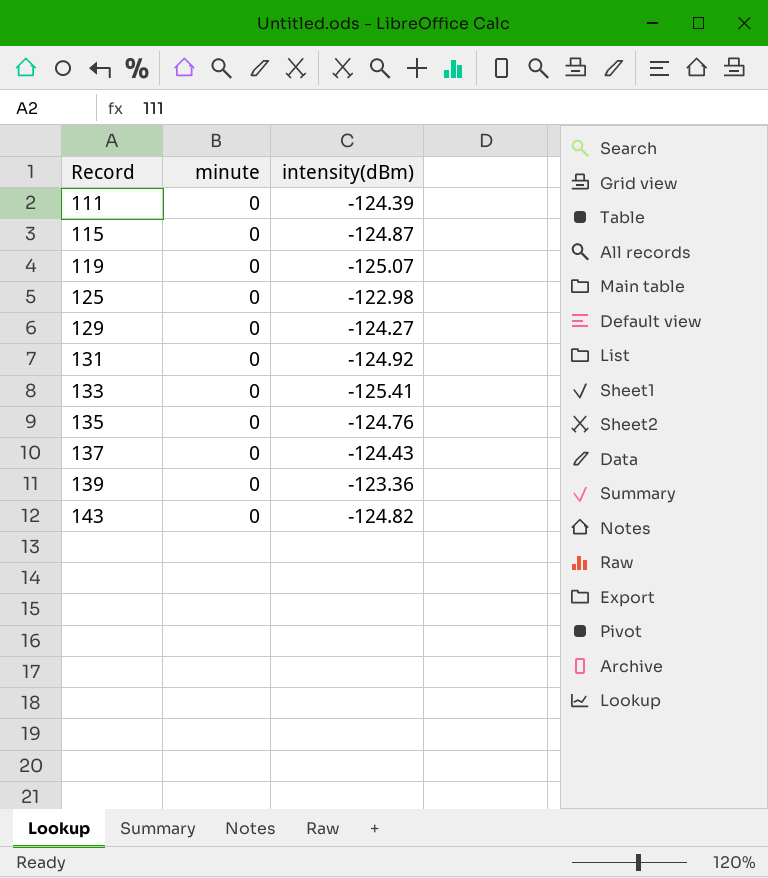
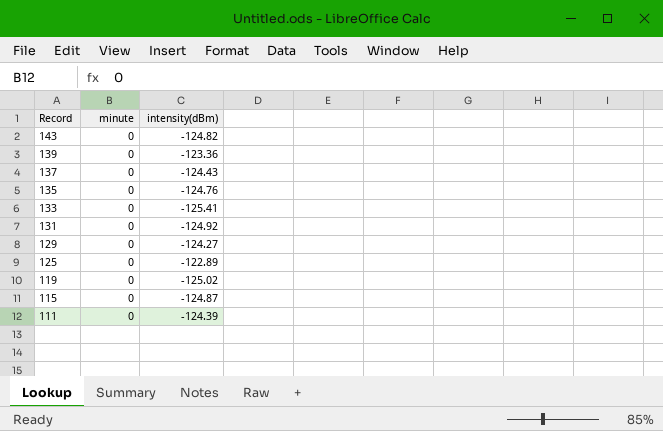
row order: Record ascending -> Record descending
125 | intensity(dBm): -122.98 -> -122.89
119 | intensity(dBm): -125.07 -> -125.02

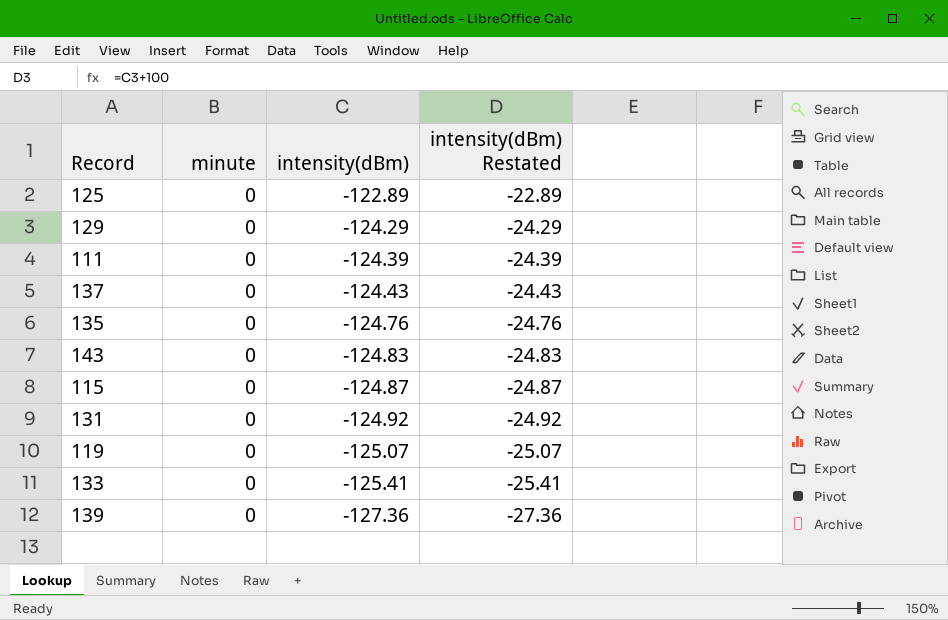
row order: Record descending -> intensity(dBm) descending
column intensity(dBm) Restated | formula: none -> [intensity(dBm)] + 100
129 | intensity(dBm): -124.27 -> -124.29
143 | intensity(dBm): -124.82 -> -124.83
119 | intensity(dBm): -125.02 -> -125.07
139 | intensity(dBm): -123.36 -> -127.36

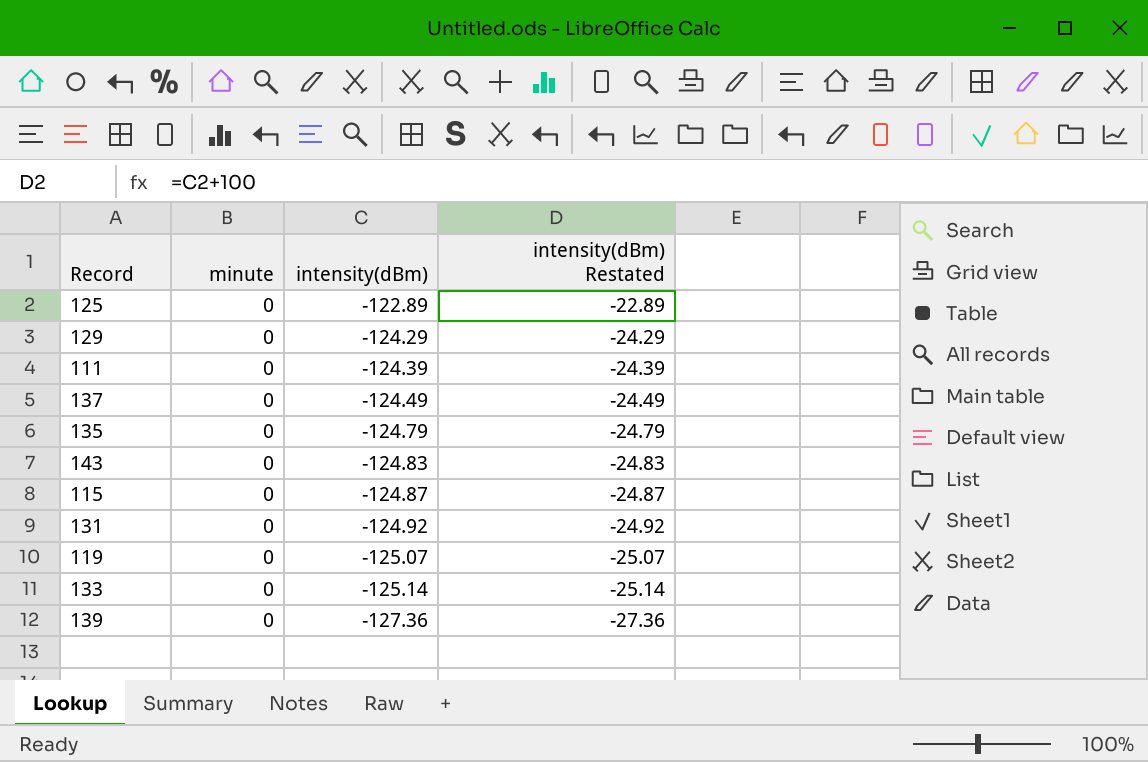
137 | intensity(dBm): -124.43 -> -124.49
137 | intensity(dBm) Restated: -24.43 -> -24.49
135 | intensity(dBm): -124.76 -> -124.79
135 | intensity(dBm) Restated: -24.76 -> -24.79
133 | intensity(dBm): -125.41 -> -125.14
133 | intensity(dBm) Restated: -25.41 -> -25.14

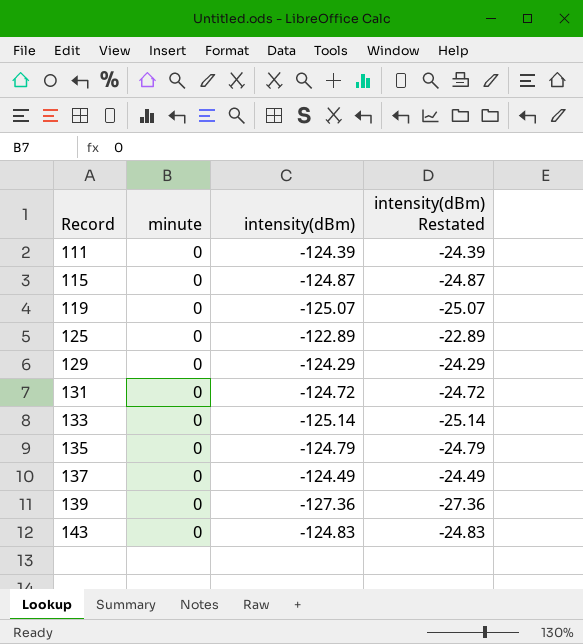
row order: intensity(dBm) descending -> Record ascending
131 | intensity(dBm): -124.92 -> -124.72
131 | intensity(dBm) Restated: -24.92 -> -24.72

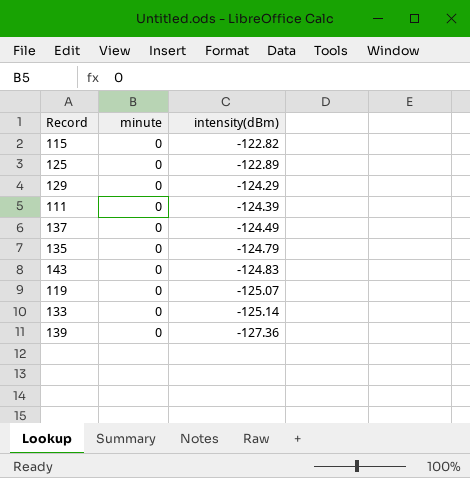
row order: Record ascending -> intensity(dBm) descending
column intensity(dBm) Restated | formula: [intensity(dBm)] + 100 -> none
row 131: 0 | -124.72 | -24.72 -> none
115 | intensity(dBm): -124.87 -> -122.82

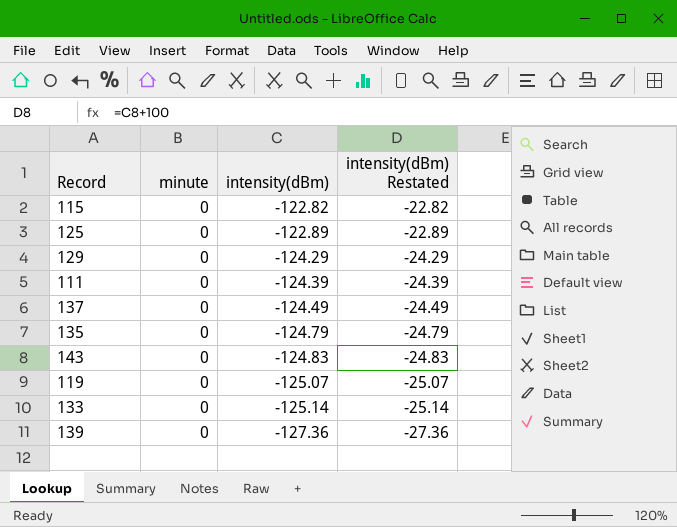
column intensity(dBm) Restated | formula: none -> [intensity(dBm)] + 100

